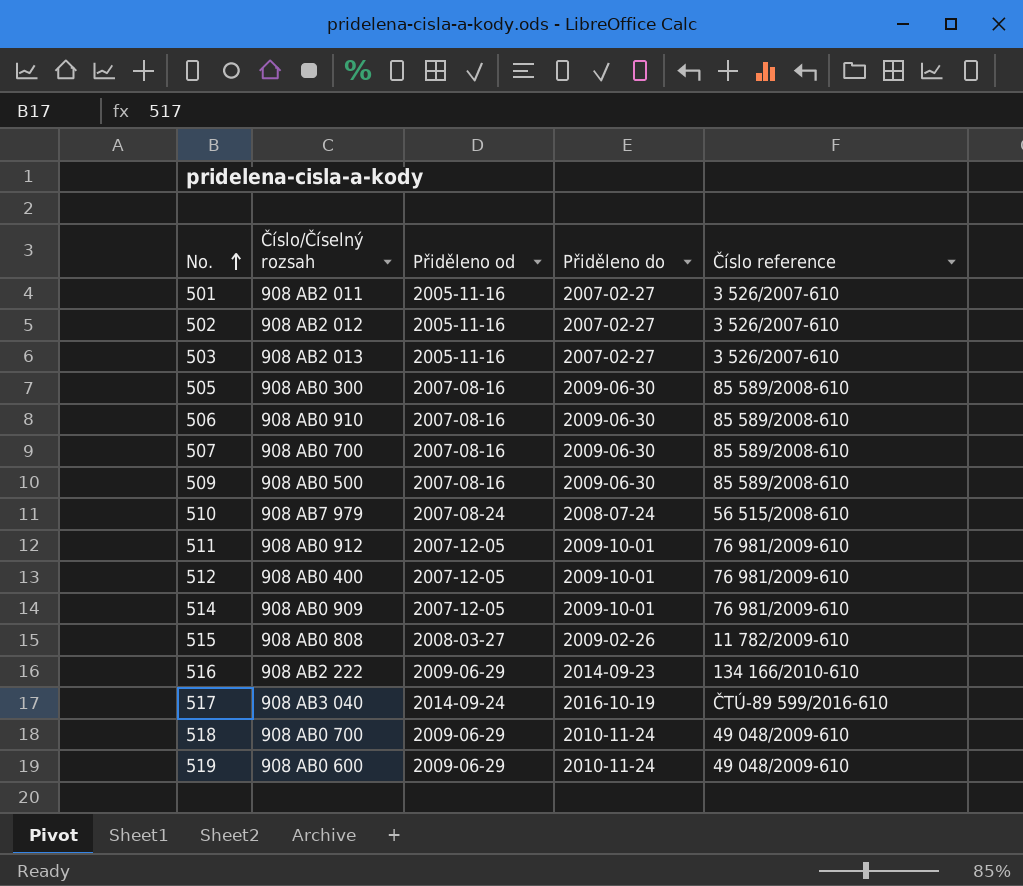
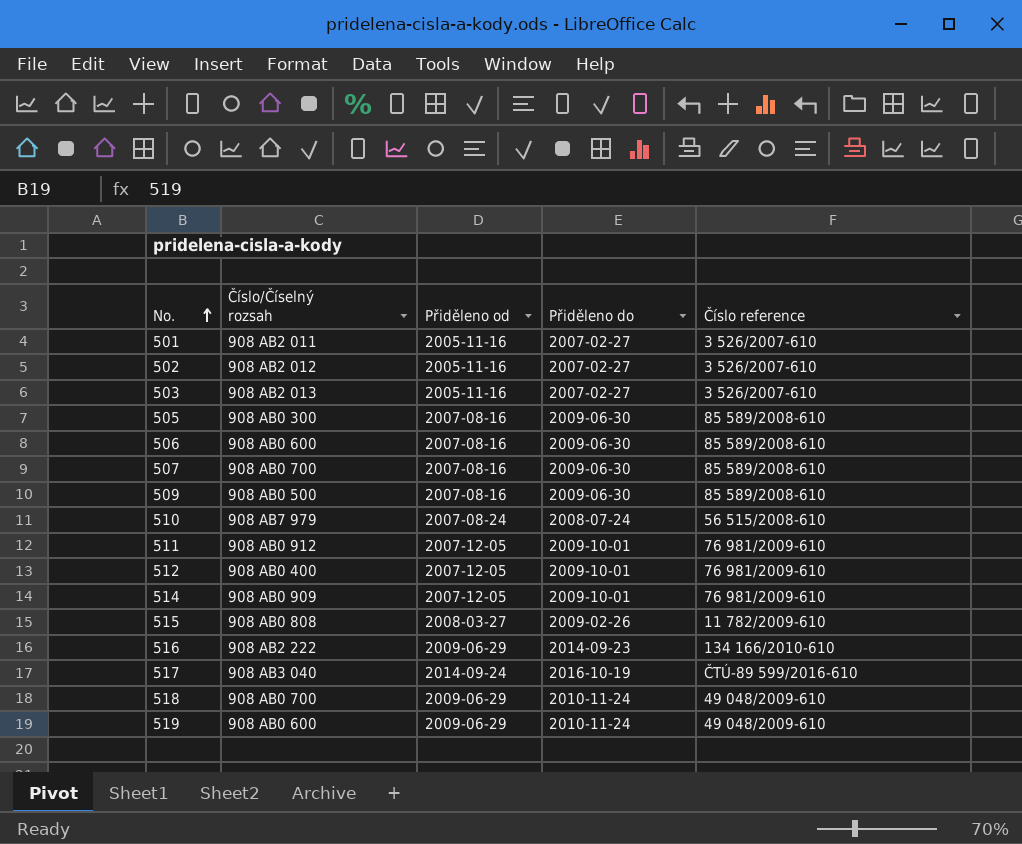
506 | Číslo/Číselný rozsah: 908 AB0 910 -> 908 AB0 600

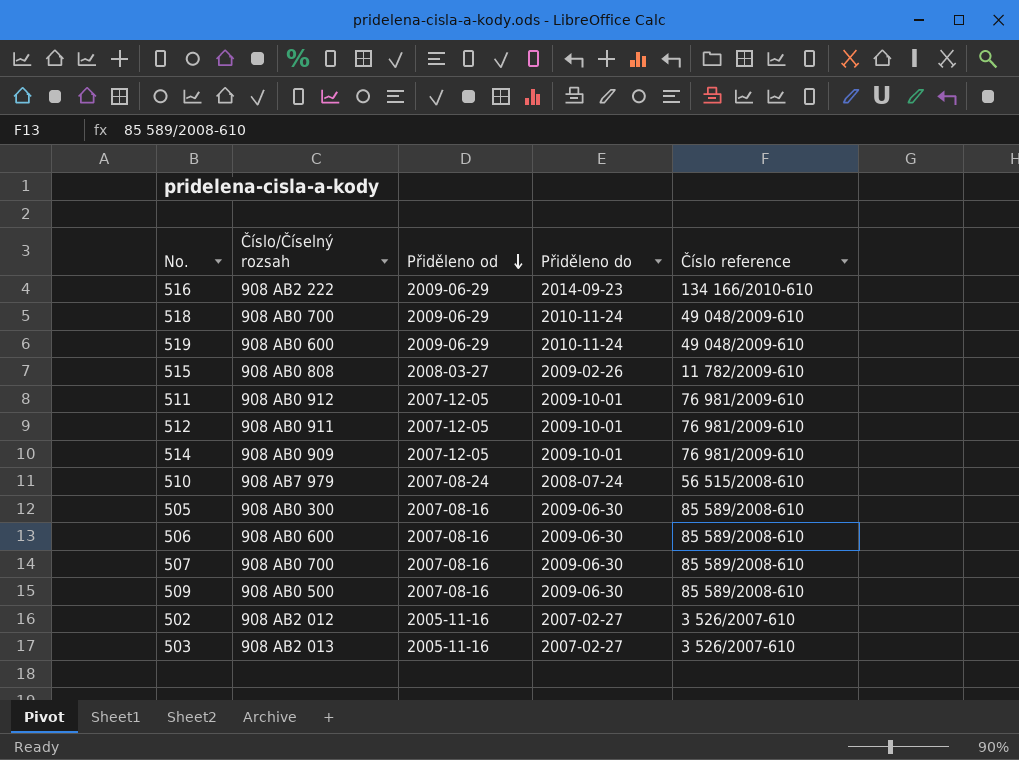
row order: No. ascending -> Přiděleno od descending
row 501: 908 AB2 011 | 2005-11-16 | 2007-02-27 | 3 526/2007-610 -> none
row 517: 908 AB3 040 | 2014-09-24 | 2016-10-19 | ČTÚ-89 599/2016-610 -> none
512 | Číslo/Číselný rozsah: 908 AB0 400 -> 908 AB0 911

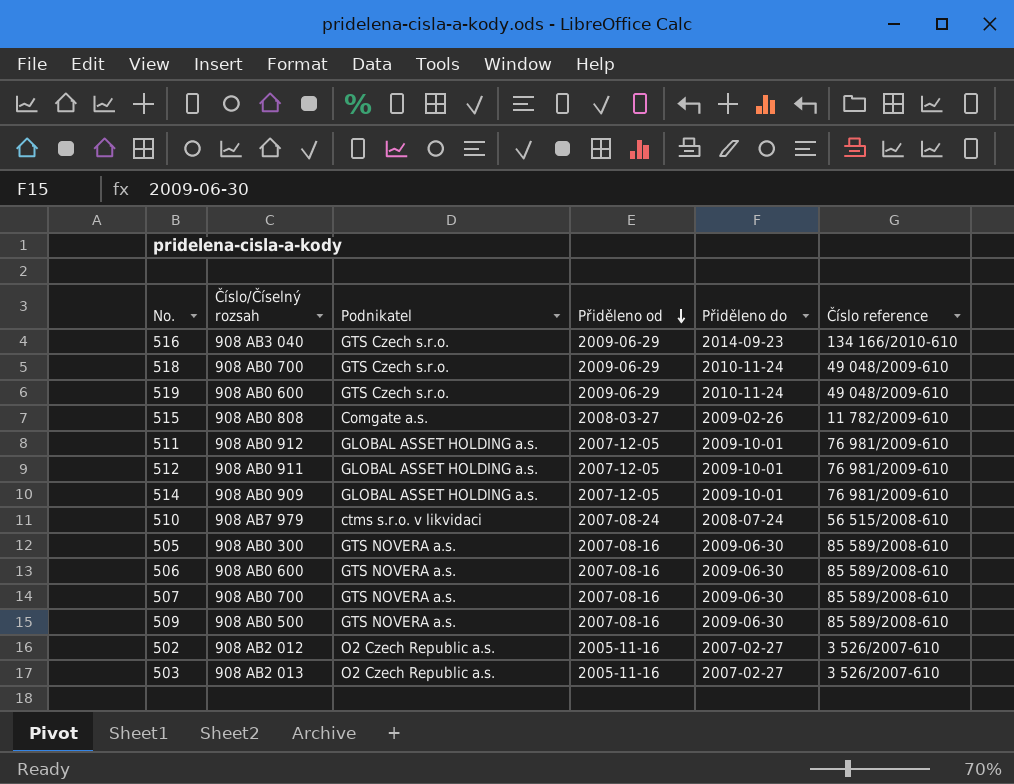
column Podnikatel | position: none -> 3
516 | Číslo/Číselný rozsah: 908 AB2 222 -> 908 AB3 040

